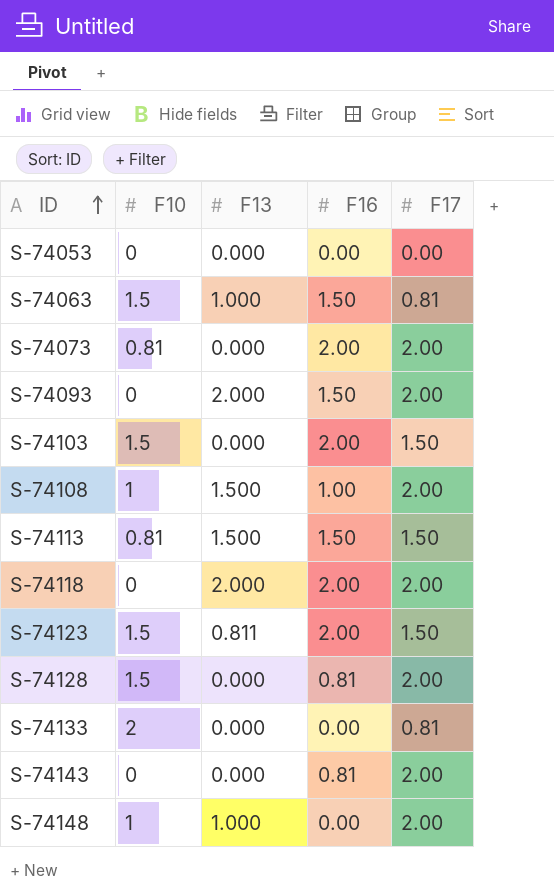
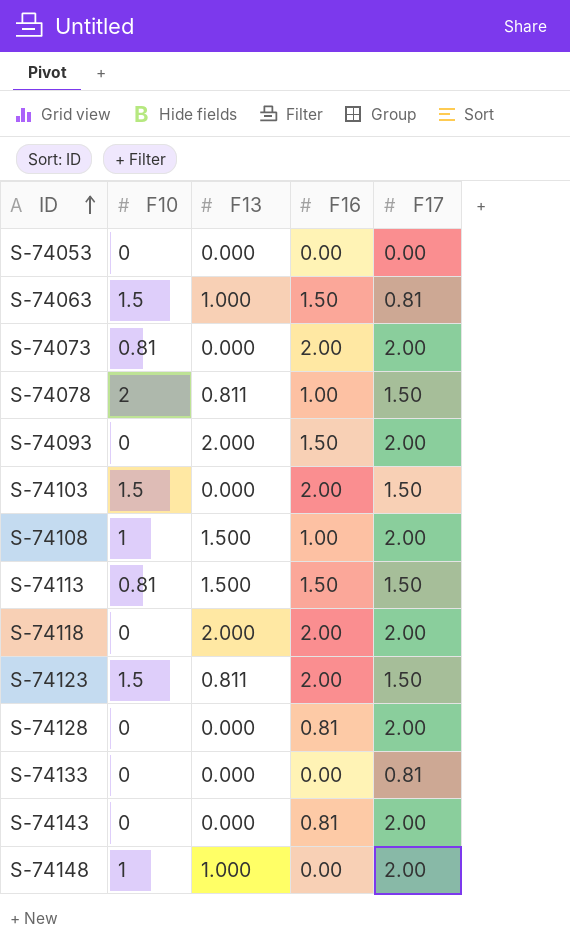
row S-74078: none -> 2 | 0.811 | 1.00 | 1.50
S-74128 | F10: 1.5 -> 0
S-74133 | F10: 2 -> 0

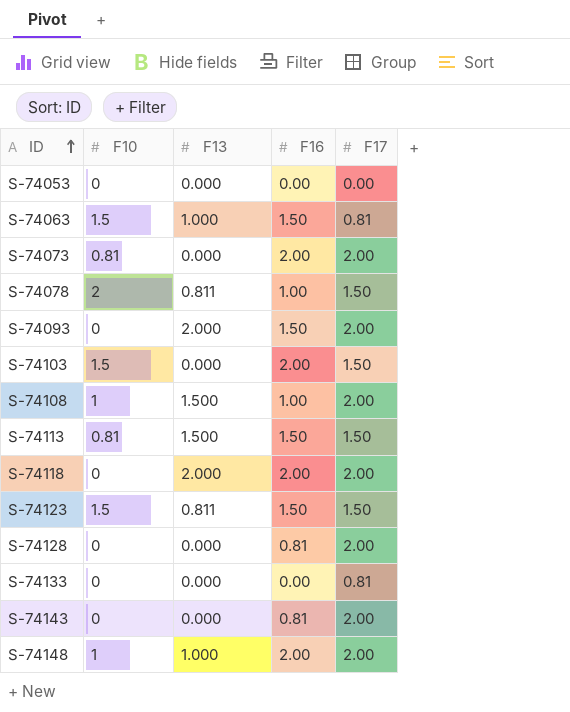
S-74123 | F16: 2.00 -> 1.50
S-74148 | F16: 0.00 -> 2.00

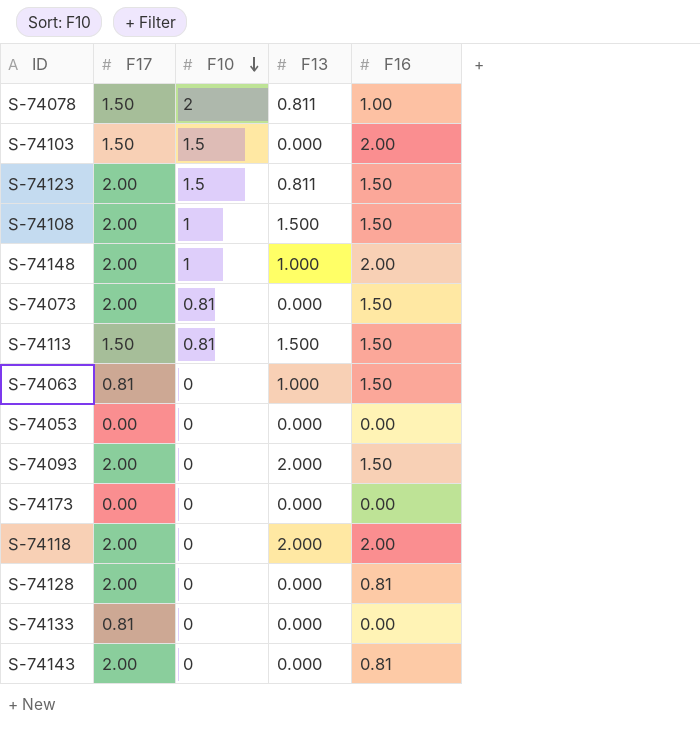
row order: ID ascending -> F10 descending
column F17 | position: 5 -> 2
S-74123 | F17: 1.50 -> 2.00
S-74108 | F16: 1.00 -> 1.50
S-74073 | F16: 2.00 -> 1.50
S-74063 | F10: 1.5 -> 0
row S-74173: none -> 0.00 | 0 | 0.000 | 0.00

